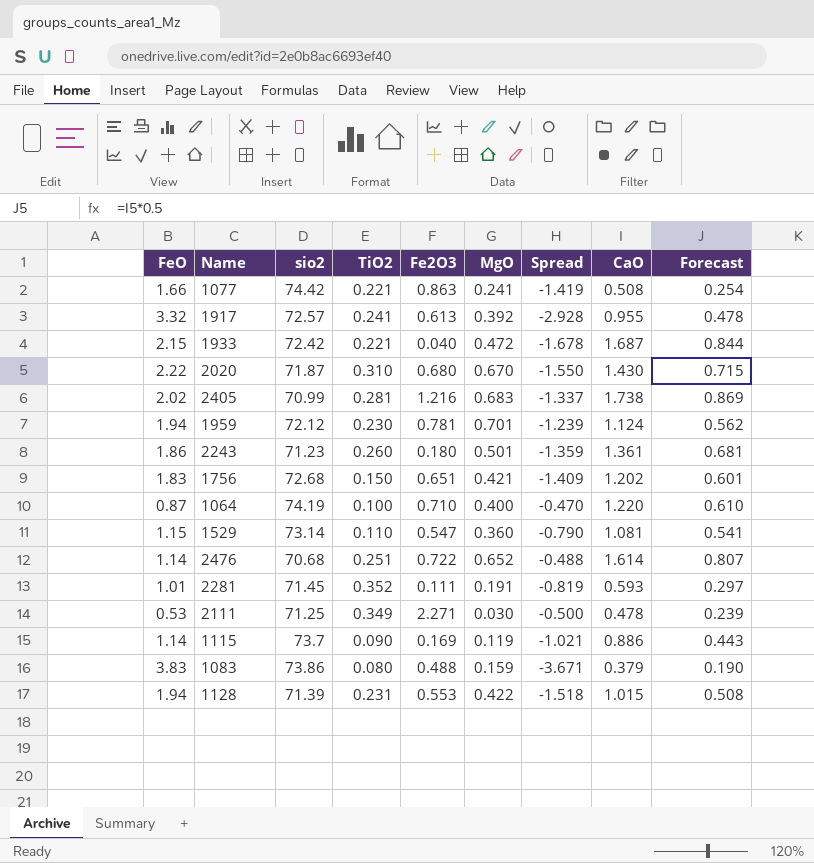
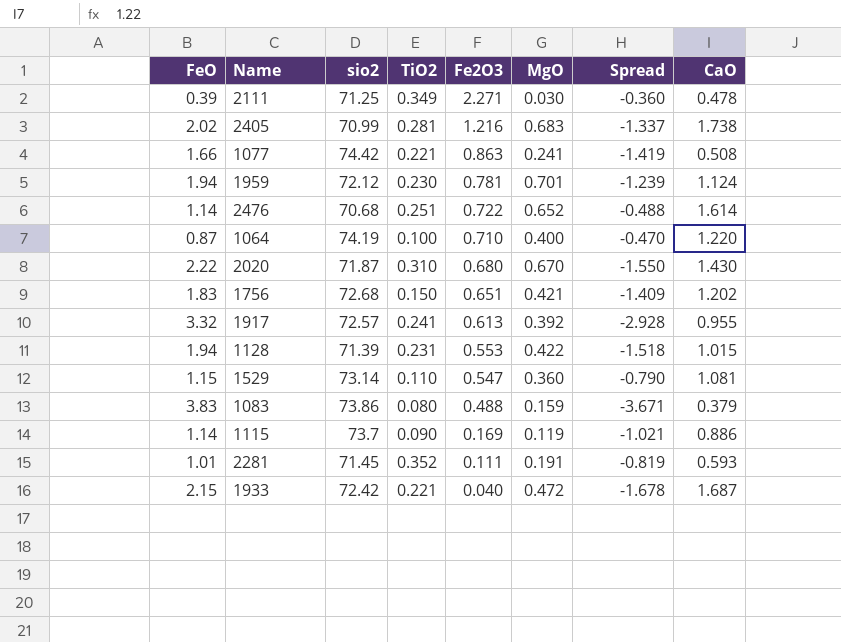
row order: none -> Fe2O3 descending
column Forecast | formula: [CaO] * 0.5 -> none
row 2243: 1.86 | 71.23 | 0.260 | 0.180 | 0.501 | -1.359 | 1.361 | 0.681 -> none
2111 | FeO: 0.53 -> 0.39
2111 | Spread: -0.500 -> -0.360

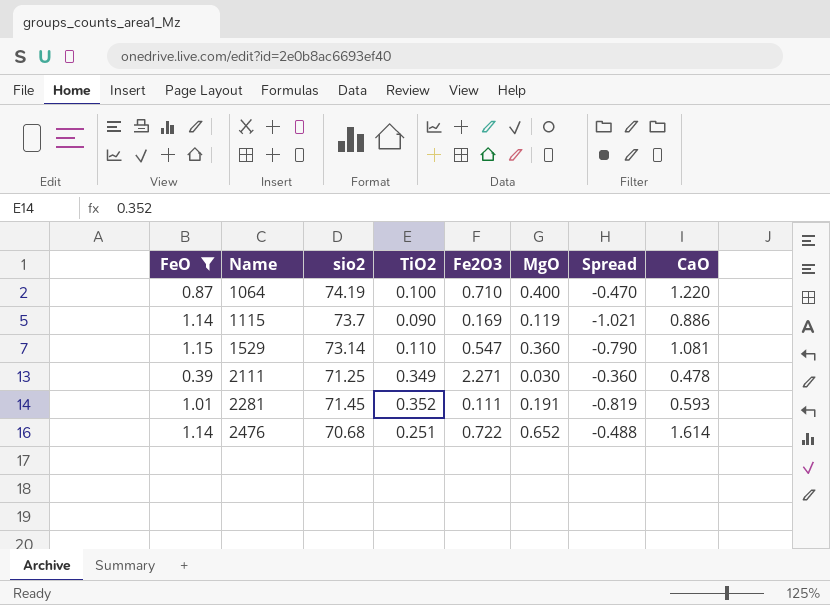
filter: none -> FeO <= 1.15
row order: Fe2O3 descending -> Name ascending

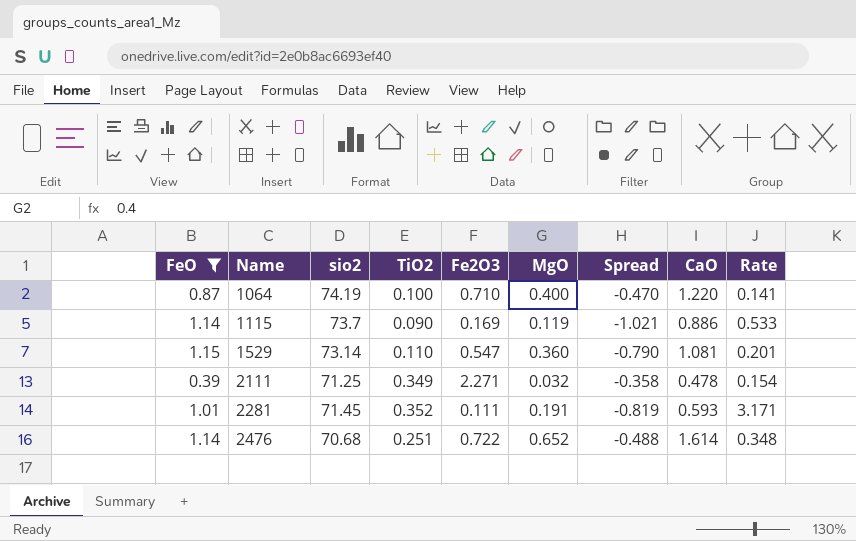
column Rate | formula: none -> [TiO2] / [Fe2O3]
2111 | MgO: 0.030 -> 0.032
2111 | Spread: -0.360 -> -0.358

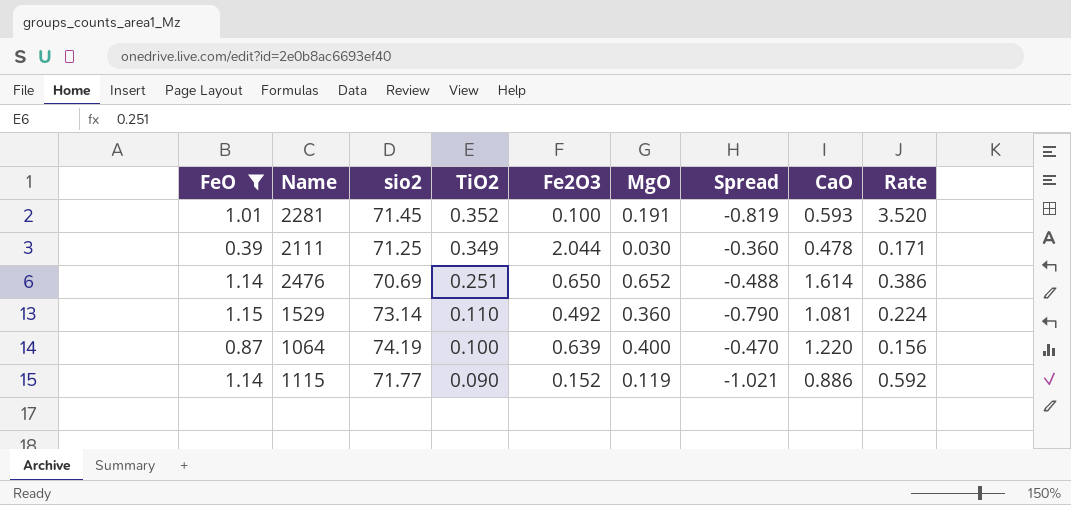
row order: Name ascending -> TiO2 descending
2281 | Fe2O3: 0.111 -> 0.100
2281 | Rate: 3.171 -> 3.520
2111 | Fe2O3: 2.271 -> 2.044
2111 | MgO: 0.032 -> 0.030
2111 | Spread: -0.358 -> -0.360
2111 | Rate: 0.154 -> 0.171
2476 | sio2: 70.68 -> 70.69
2476 | Fe2O3: 0.722 -> 0.650
2476 | Rate: 0.348 -> 0.386
1529 | Fe2O3: 0.547 -> 0.492
1529 | Rate: 0.201 -> 0.224
1064 | Fe2O3: 0.710 -> 0.639
1064 | Rate: 0.141 -> 0.156
1115 | sio2: 73.7 -> 71.77
1115 | Fe2O3: 0.169 -> 0.152
1115 | Rate: 0.533 -> 0.592

